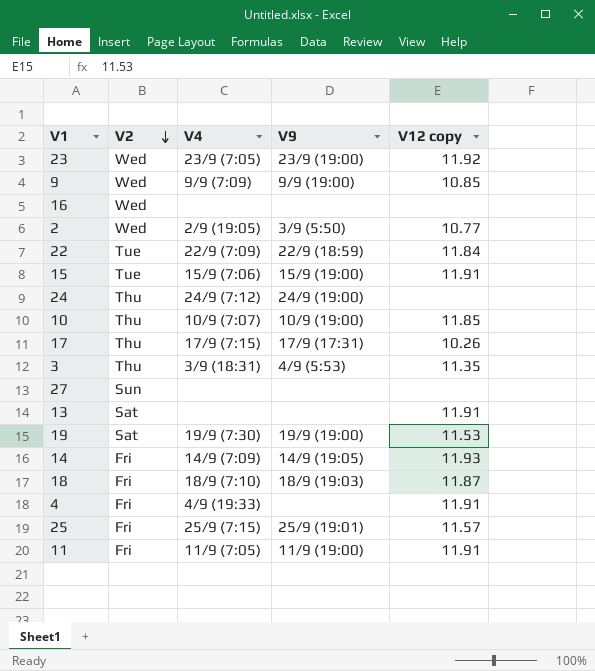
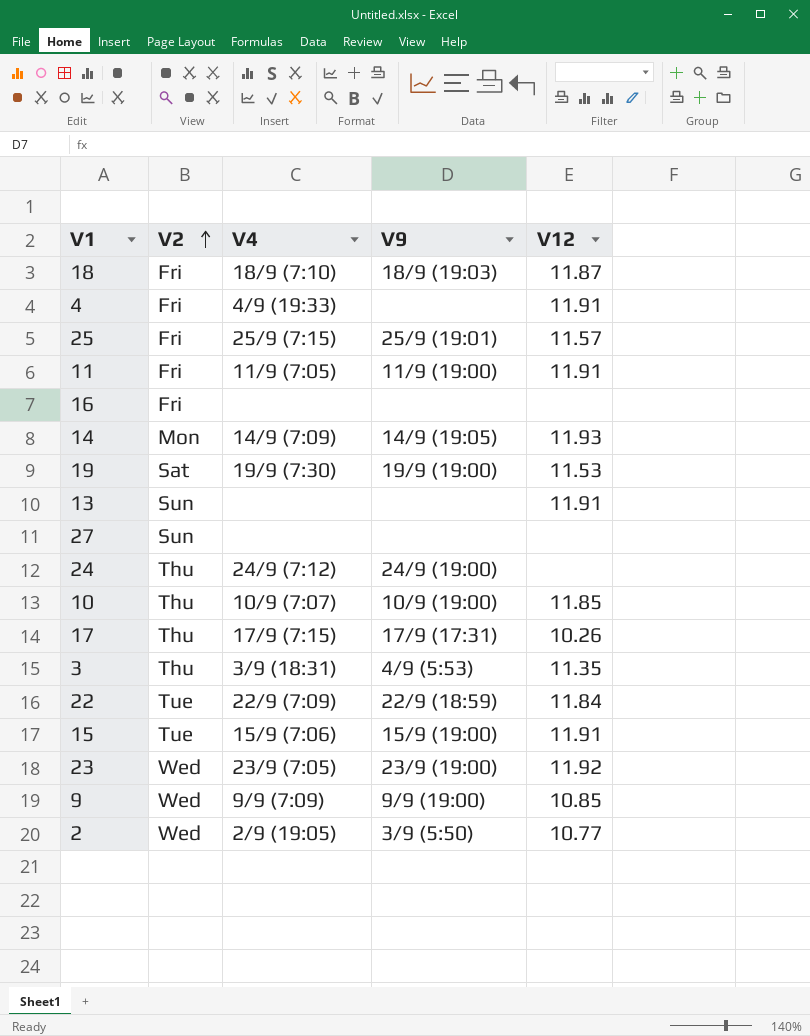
row order: V2 descending -> V2 ascending
column name: V12 copy -> V12
16 | V2: Wed -> Fri
14 | V2: Fri -> Mon
13 | V2: Sat -> Sun

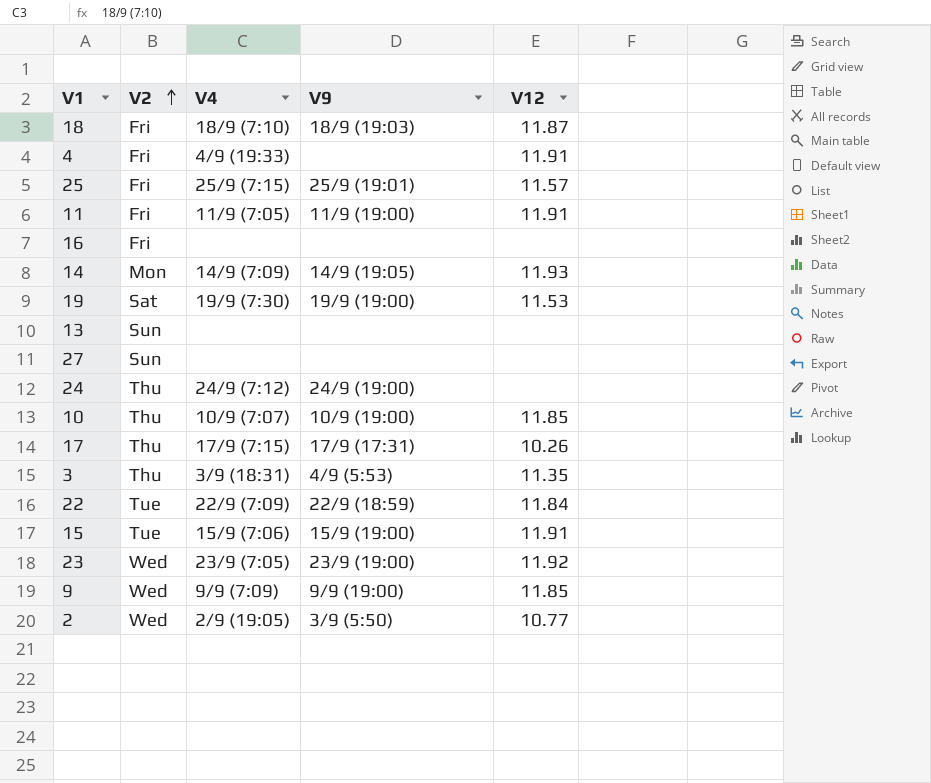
13 | V12: 11.91 -> none
9 | V12: 10.85 -> 11.85

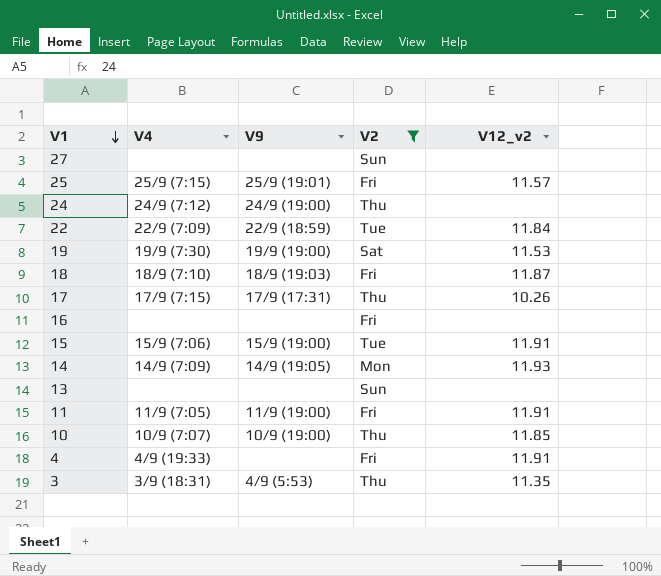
filter: none -> V2 != Wed
row order: V2 ascending -> V1 descending
column V2 | position: 2 -> 4
column name: V12 -> V12_v2

